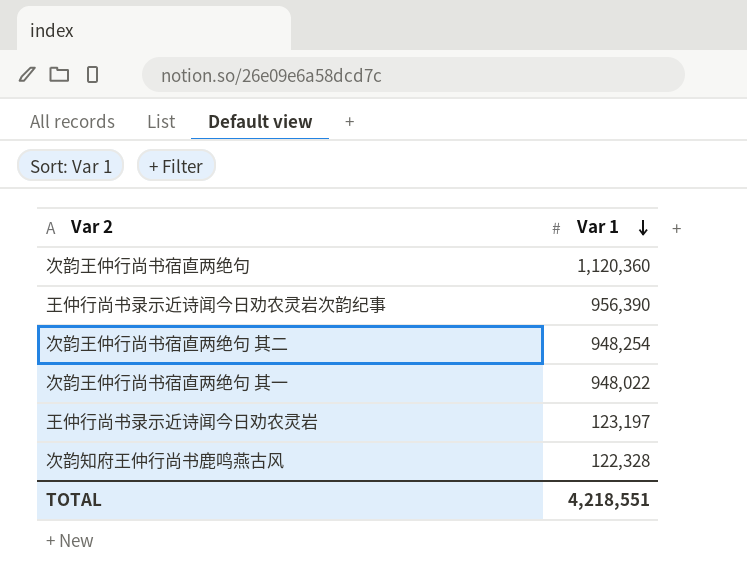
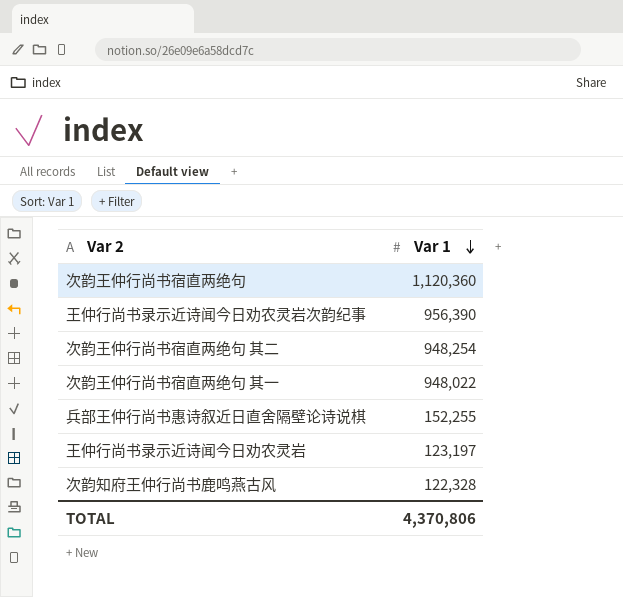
row 兵部王仲行尚书惠诗叙近日直舍隔壁论诗说棋: none -> 152,255
TOTAL | Var 1: 4,218,551 -> 4,370,806

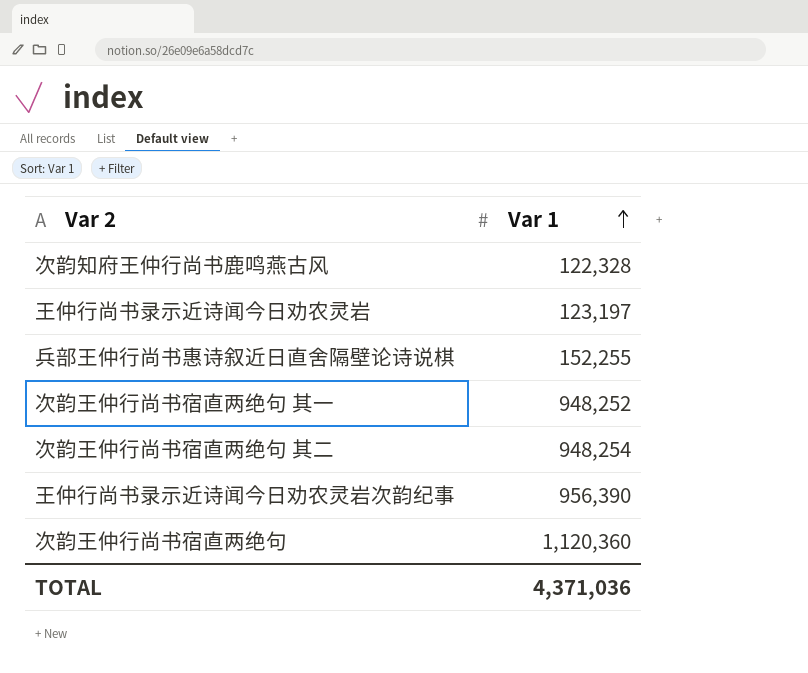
row order: Var 1 descending -> Var 1 ascending
次韵王仲行尚书宿直两绝句 其一 | Var 1: 948,022 -> 948,252
TOTAL | Var 1: 4,370,806 -> 4,371,036

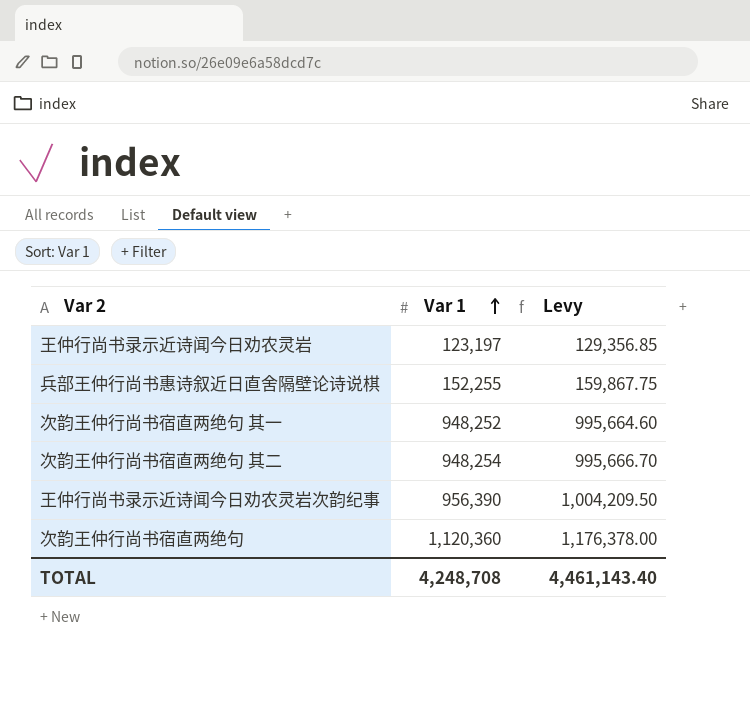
column Levy | formula: none -> [Var 1] * 1.05
row 次韵知府王仲行尚书鹿鸣燕古风: 122,328 -> none
TOTAL | Var 1: 4,371,036 -> 4,248,708

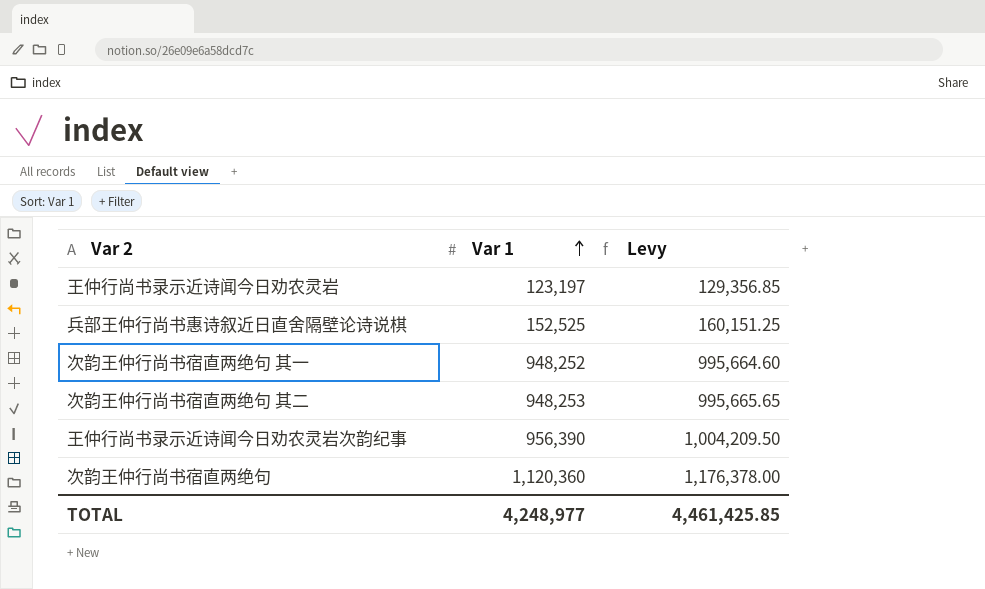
兵部王仲行尚书惠诗叙近日直舍隔壁论诗说棋 | Var 1: 152,255 -> 152,525
兵部王仲行尚书惠诗叙近日直舍隔壁论诗说棋 | Levy: 159,867.75 -> 160,151.25
次韵王仲行尚书宿直两绝句 其二 | Var 1: 948,254 -> 948,253
次韵王仲行尚书宿直两绝句 其二 | Levy: 995,666.70 -> 995,665.65
TOTAL | Var 1: 4,248,708 -> 4,248,977
TOTAL | Levy: 4,461,143.40 -> 4,461,425.85

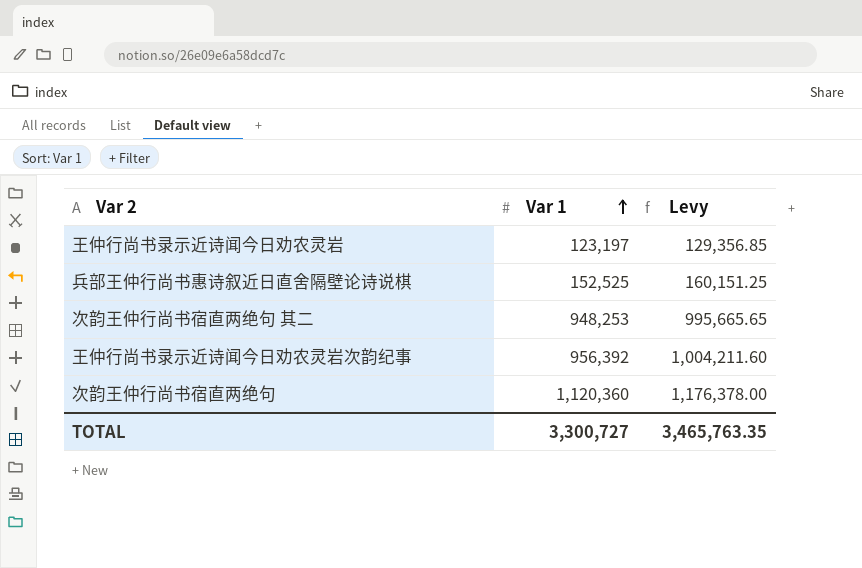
row 次韵王仲行尚书宿直两绝句 其一: 948,252 | 995,664.60 -> none
王仲行尚书录示近诗闻今日劝农灵岩次韵纪事 | Var 1: 956,390 -> 956,392
王仲行尚书录示近诗闻今日劝农灵岩次韵纪事 | Levy: 1,004,209.50 -> 1,004,211.60
TOTAL | Var 1: 4,248,977 -> 3,300,727
TOTAL | Levy: 4,461,425.85 -> 3,465,763.35

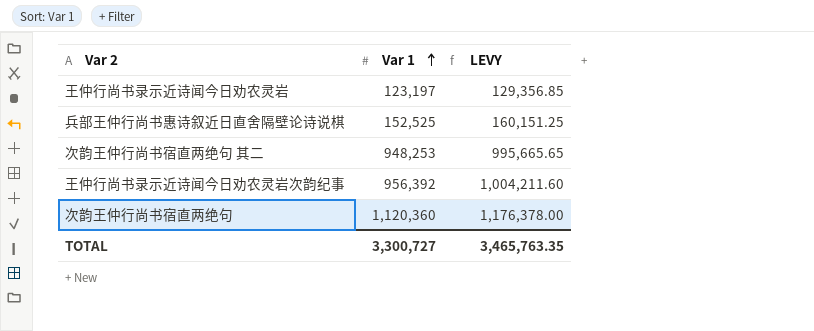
column name: Levy -> LEVY

